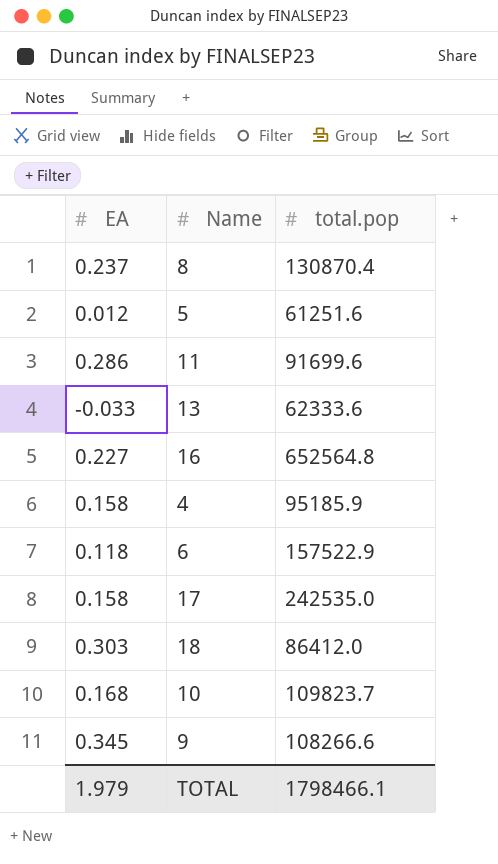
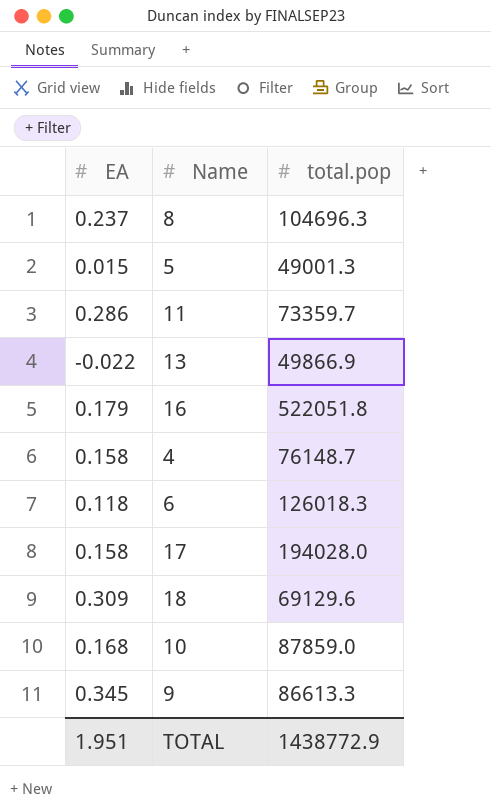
8 | total.pop: 130870.4 -> 104696.3
5 | EA: 0.012 -> 0.015
5 | total.pop: 61251.6 -> 49001.3
11 | total.pop: 91699.6 -> 73359.7
13 | EA: -0.033 -> -0.022
13 | total.pop: 62333.6 -> 49866.9
16 | EA: 0.227 -> 0.179
16 | total.pop: 652564.8 -> 522051.8
4 | total.pop: 95185.9 -> 76148.7
6 | total.pop: 157522.9 -> 126018.3
17 | total.pop: 242535.0 -> 194028.0
18 | EA: 0.303 -> 0.309
18 | total.pop: 86412.0 -> 69129.6
10 | total.pop: 109823.7 -> 87859.0
9 | total.pop: 108266.6 -> 86613.3
TOTAL | EA: 1.979 -> 1.951
TOTAL | total.pop: 1798466.1 -> 1438772.9

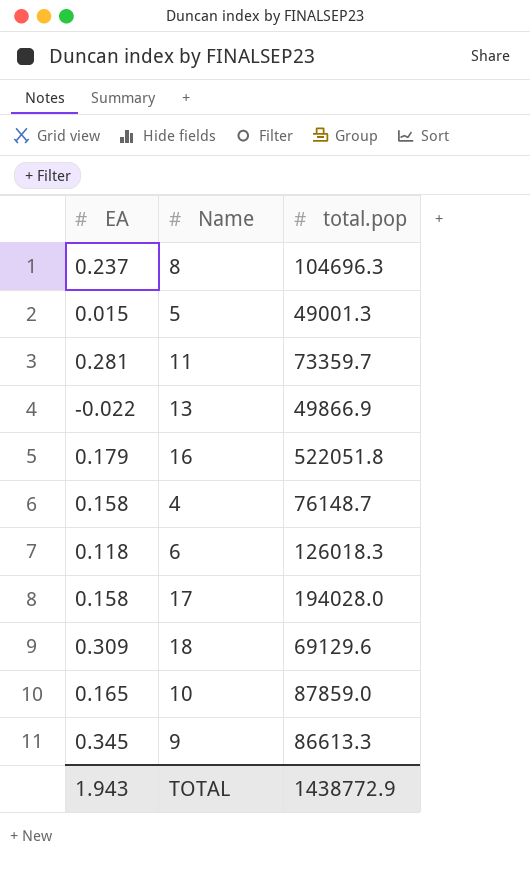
11 | EA: 0.286 -> 0.281
10 | EA: 0.168 -> 0.165
TOTAL | EA: 1.951 -> 1.943

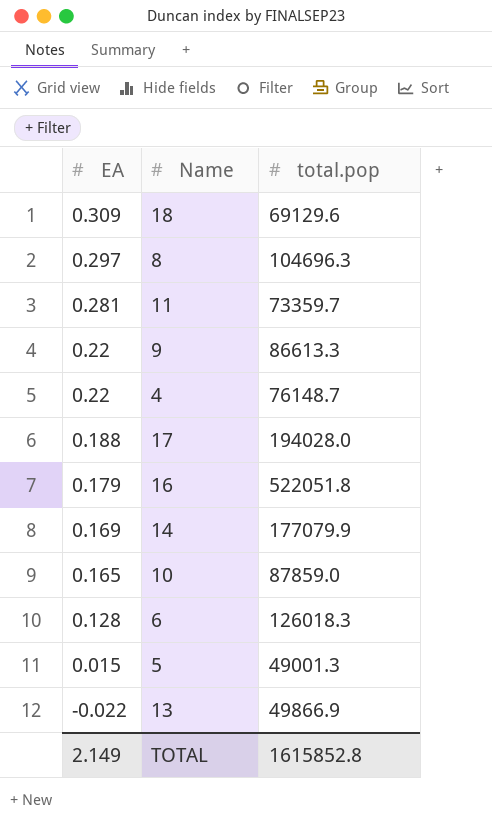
row order: none -> EA descending
8 | EA: 0.237 -> 0.297
9 | EA: 0.345 -> 0.22
4 | EA: 0.158 -> 0.22
17 | EA: 0.158 -> 0.188
row 14: none -> 0.169 | 177079.9
6 | EA: 0.118 -> 0.128
TOTAL | EA: 1.943 -> 2.149
TOTAL | total.pop: 1438772.9 -> 1615852.8

